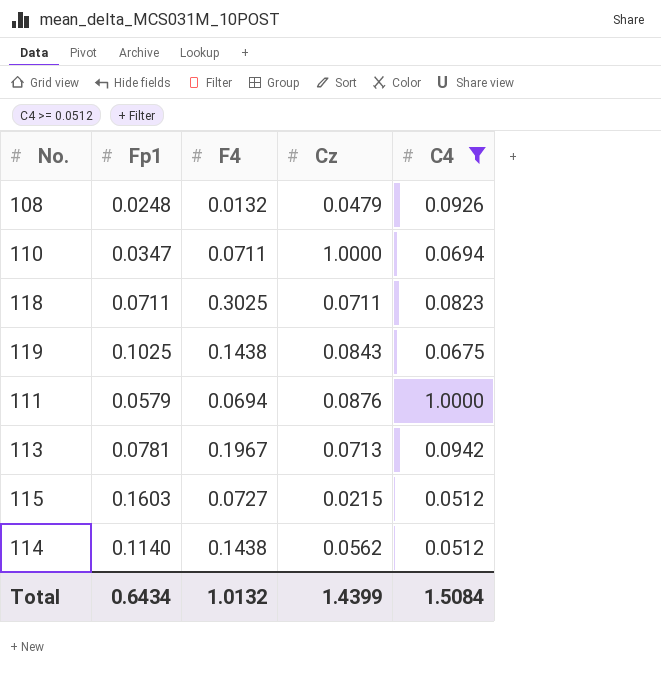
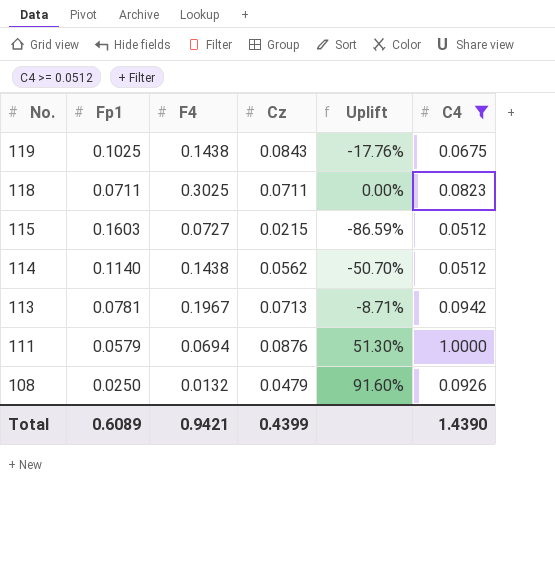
row order: none -> No. descending
column Uplift | formula: none -> ([Cz] - [Fp1]) / [Fp1]
row 110: 0.0347 | 0.0711 | 1.0000 | 0.0694 -> none
108 | Fp1: 0.0248 -> 0.0250
Total | Fp1: 0.6434 -> 0.6089
Total | F4: 1.0132 -> 0.9421
Total | Cz: 1.4399 -> 0.4399
Total | C4: 1.5084 -> 1.4390

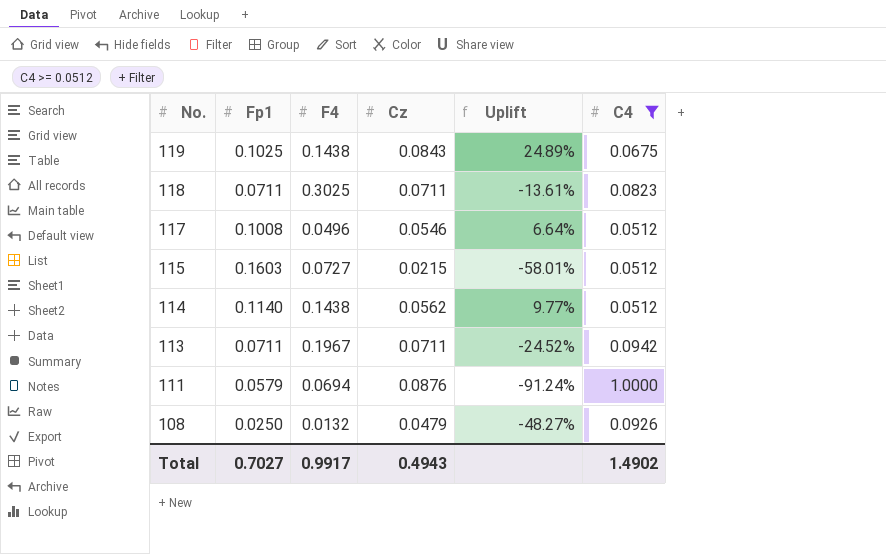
column Uplift | formula: ([Cz] - [Fp1]) / [Fp1] -> ([Cz] - [C4]) / [C4]
row 117: none -> 0.1008 | 0.0496 | 0.0546 | 6.64% | 0.0512
113 | Fp1: 0.0781 -> 0.0711
113 | Cz: 0.0713 -> 0.0711
Total | Fp1: 0.6089 -> 0.7027
Total | F4: 0.9421 -> 0.9917
Total | Cz: 0.4399 -> 0.4943
Total | C4: 1.4390 -> 1.4902

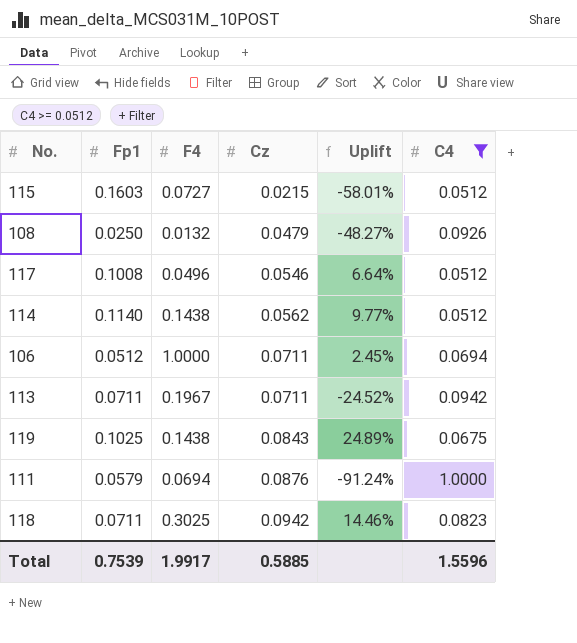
row order: No. descending -> Cz ascending
row 106: none -> 0.0512 | 1.0000 | 0.0711 | 2.45% | 0.0694
118 | Cz: 0.0711 -> 0.0942
118 | Uplift: -13.61% -> 14.46%
Total | Fp1: 0.7027 -> 0.7539
Total | F4: 0.9917 -> 1.9917
Total | Cz: 0.4943 -> 0.5885
Total | C4: 1.4902 -> 1.5596

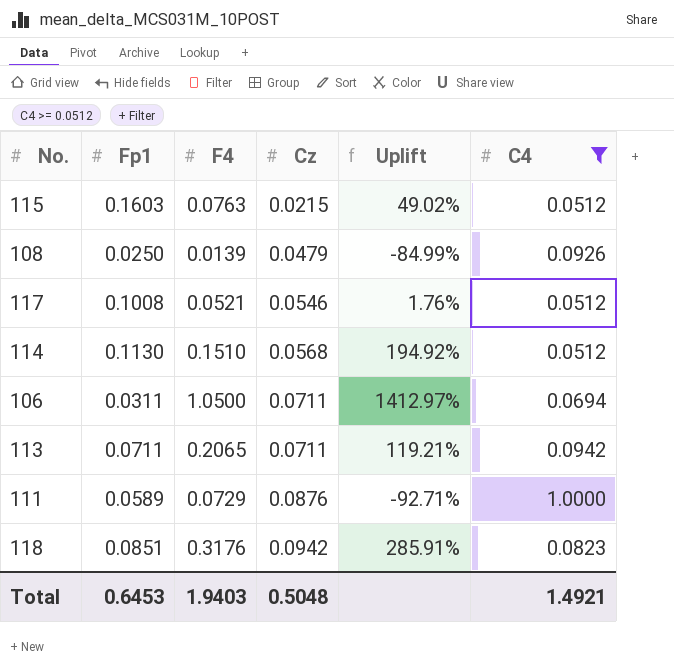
column Uplift | formula: ([Cz] - [C4]) / [C4] -> ([F4] - [C4]) / [C4]
row 119: 0.1025 | 0.1438 | 0.0843 | 24.89% | 0.0675 -> none
115 | F4: 0.0727 -> 0.0763
108 | F4: 0.0132 -> 0.0139
117 | F4: 0.0496 -> 0.0521
114 | Fp1: 0.1140 -> 0.1130
114 | F4: 0.1438 -> 0.1510
114 | Cz: 0.0562 -> 0.0568
106 | Fp1: 0.0512 -> 0.0311
106 | F4: 1.0000 -> 1.0500
113 | F4: 0.1967 -> 0.2065
111 | Fp1: 0.0579 -> 0.0589
111 | F4: 0.0694 -> 0.0729
118 | Fp1: 0.0711 -> 0.0851
118 | F4: 0.3025 -> 0.3176
Total | Fp1: 0.7539 -> 0.6453
Total | F4: 1.9917 -> 1.9403
Total | Cz: 0.5885 -> 0.5048
Total | C4: 1.5596 -> 1.4921

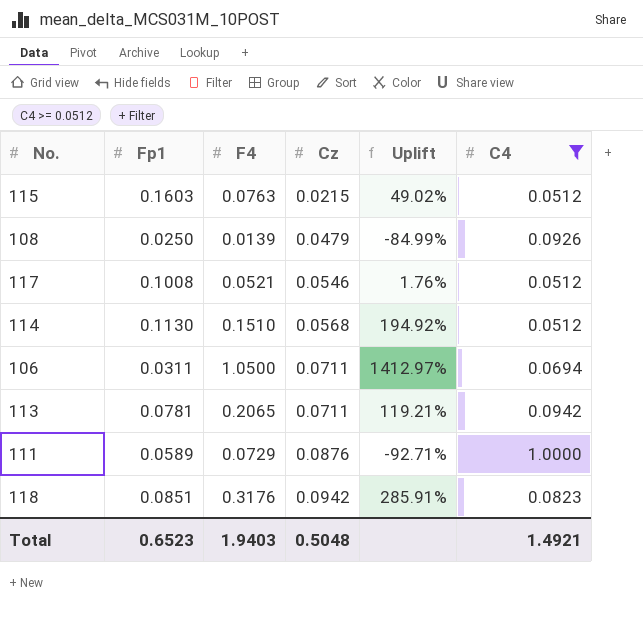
113 | Fp1: 0.0711 -> 0.0781
Total | Fp1: 0.6453 -> 0.6523

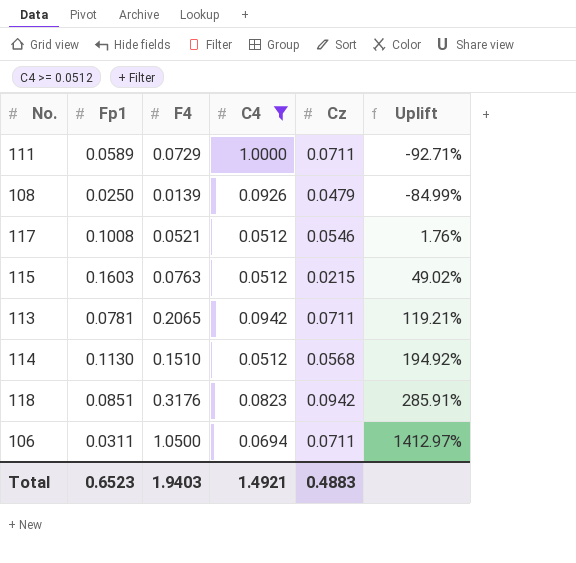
row order: Cz ascending -> Uplift ascending
column C4 | position: 6 -> 4
111 | Cz: 0.0876 -> 0.0711
Total | Cz: 0.5048 -> 0.4883

